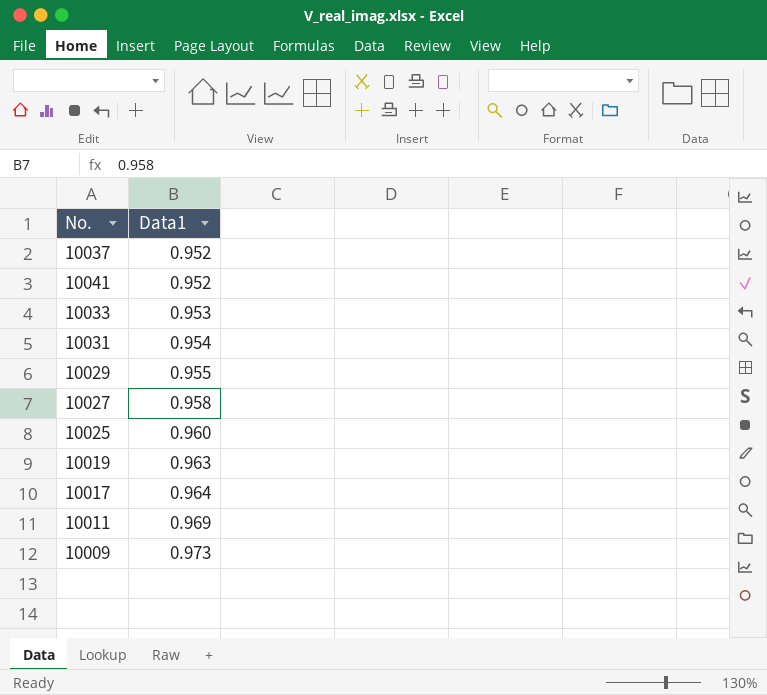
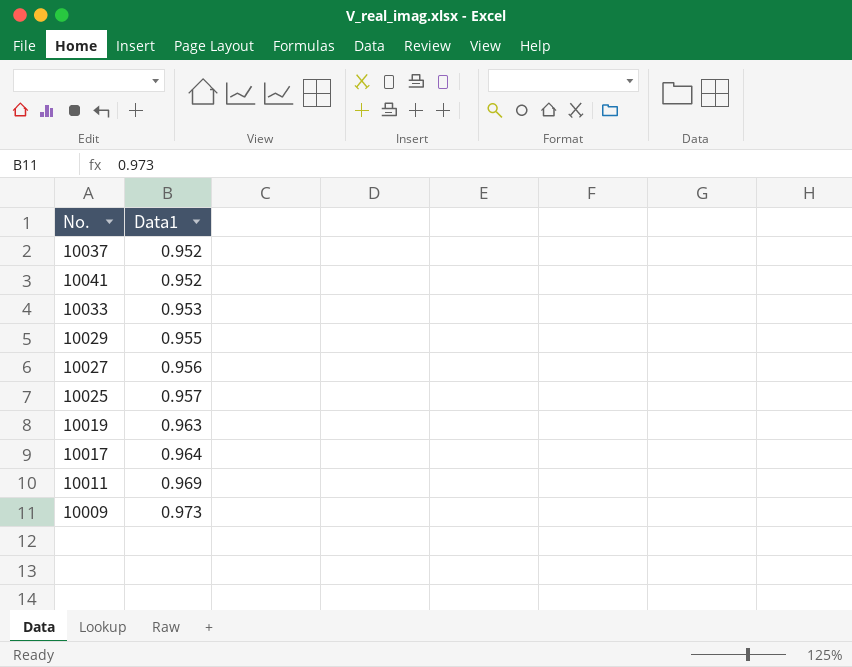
row 10031: 0.954 -> none
10027 | Data1: 0.958 -> 0.956
10025 | Data1: 0.960 -> 0.957

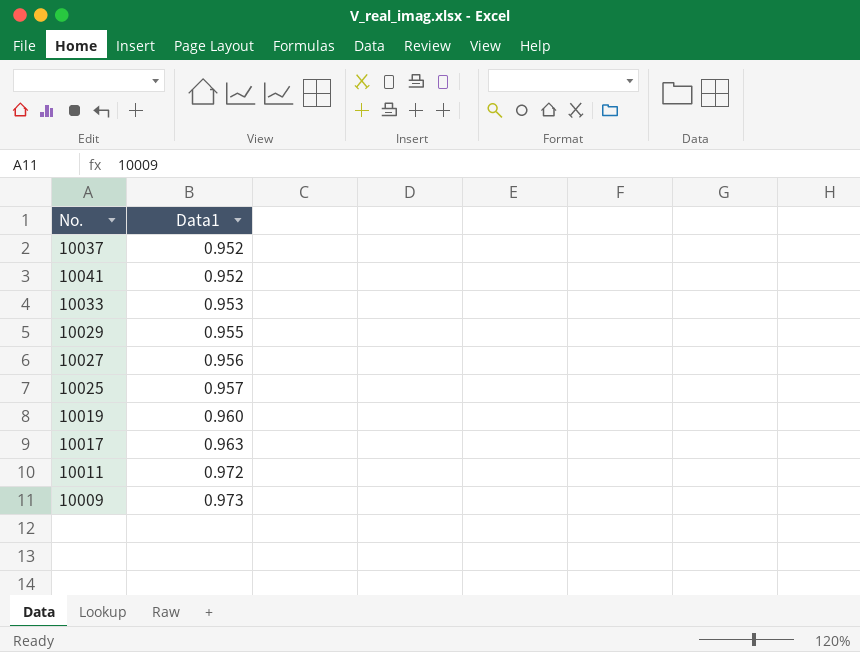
10019 | Data1: 0.963 -> 0.960
10017 | Data1: 0.964 -> 0.963
10011 | Data1: 0.969 -> 0.972

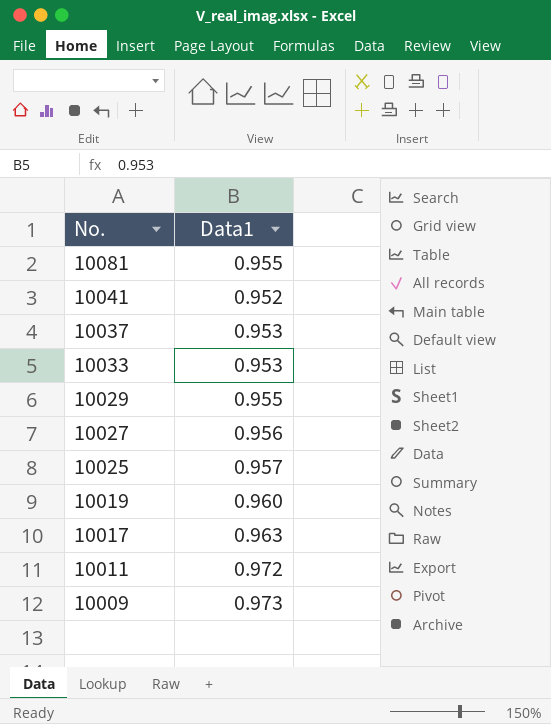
row order: Data1 ascending -> No. descending
row 10081: none -> 0.955
10037 | Data1: 0.952 -> 0.953

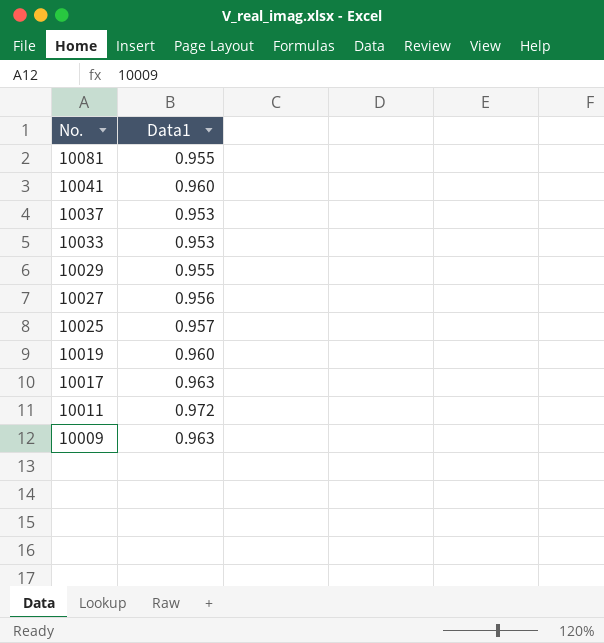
10041 | Data1: 0.952 -> 0.960
10009 | Data1: 0.973 -> 0.963

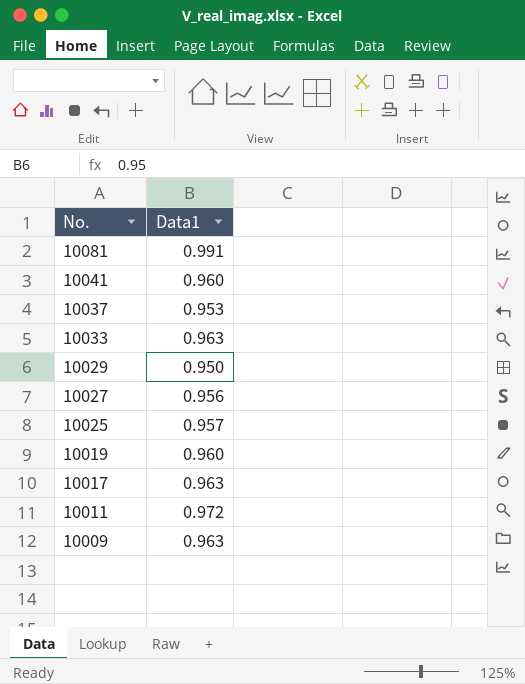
10081 | Data1: 0.955 -> 0.991
10033 | Data1: 0.953 -> 0.963
10029 | Data1: 0.955 -> 0.950

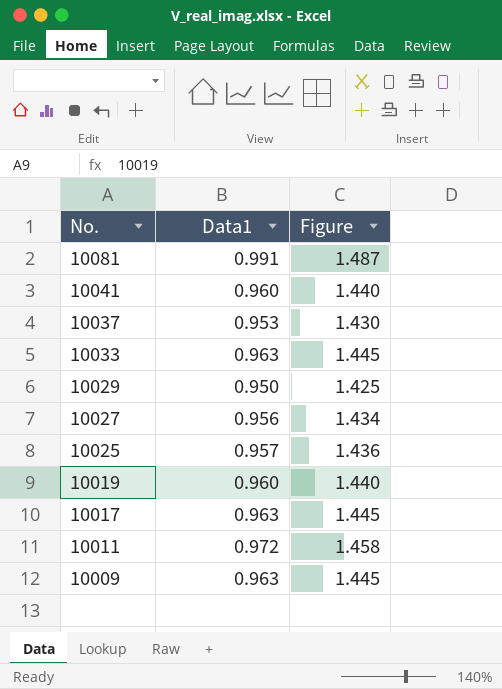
column Figure | formula: none -> [Data1] * 1.5

